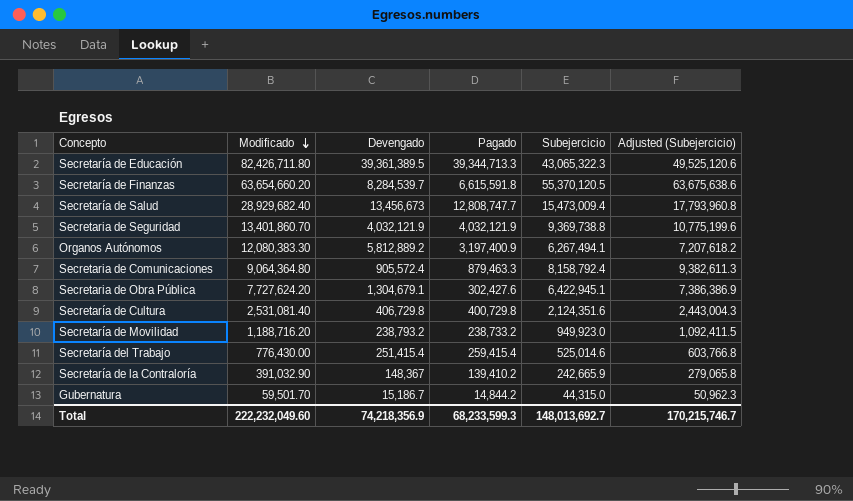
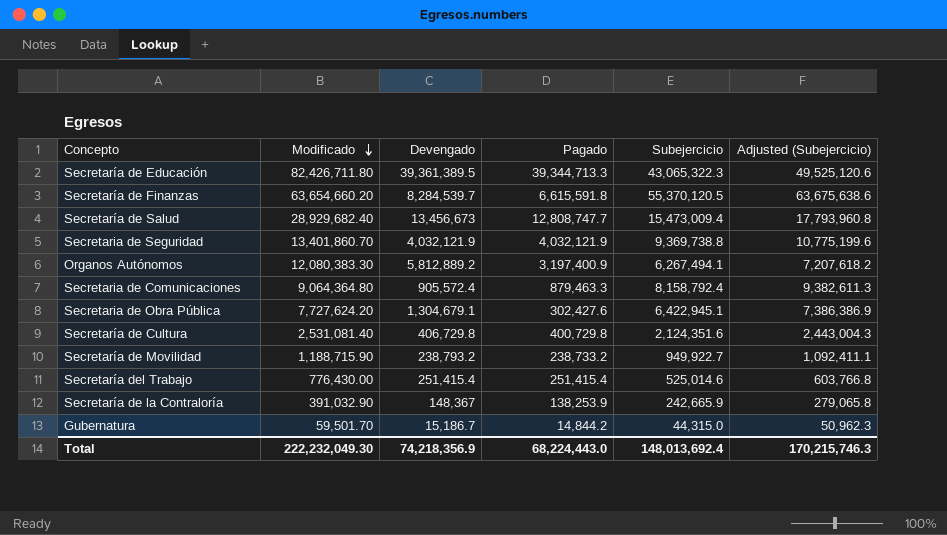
Secretaría de Movilidad | Modificado: 1,188,716.20 -> 1,188,715.90
Secretaría de Movilidad | Subejercicio: 949,923.0 -> 949,922.7
Secretaría de Movilidad | Adjusted (Subejercicio): 1,092,411.5 -> 1,092,411.1
Secretaría del Trabajo | Pagado: 259,415.4 -> 251,415.4
Secretaría de la Contraloría | Pagado: 139,410.2 -> 138,253.9
Total | Modificado: 222,232,049.60 -> 222,232,049.30
Total | Pagado: 68,233,599.3 -> 68,224,443.0
Total | Subejercicio: 148,013,692.7 -> 148,013,692.4
Total | Adjusted (Subejercicio): 170,215,746.7 -> 170,215,746.3

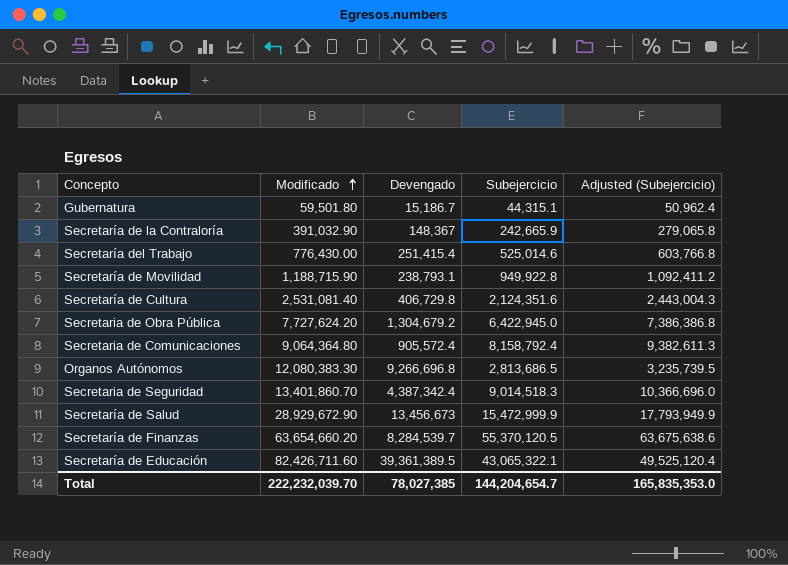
row order: Modificado descending -> Modificado ascending
column Pagado | position: 4 -> none
Gubernatura | Modificado: 59,501.70 -> 59,501.80
Gubernatura | Subejercicio: 44,315.0 -> 44,315.1
Gubernatura | Adjusted (Subejercicio): 50,962.3 -> 50,962.4
Secretaría de Movilidad | Devengado: 238,793.2 -> 238,793.1
Secretaría de Movilidad | Subejercicio: 949,922.7 -> 949,922.8
Secretaría de Movilidad | Adjusted (Subejercicio): 1,092,411.1 -> 1,092,411.2
Secretaria de Obra Pública | Devengado: 1,304,679.1 -> 1,304,679.2
Secretaria de Obra Pública | Subejercicio: 6,422,945.1 -> 6,422,945.0
Secretaria de Obra Pública | Adjusted (Subejercicio): 7,386,386.9 -> 7,386,386.8
Organos Autónomos | Devengado: 5,812,889.2 -> 9,266,696.8
Organos Autónomos | Subejercicio: 6,267,494.1 -> 2,813,686.5
Organos Autónomos | Adjusted (Subejercicio): 7,207,618.2 -> 3,235,739.5
Secretaria de Seguridad | Devengado: 4,032,121.9 -> 4,387,342.4
Secretaria de Seguridad | Subejercicio: 9,369,738.8 -> 9,014,518.3
Secretaria de Seguridad | Adjusted (Subejercicio): 10,775,199.6 -> 10,366,696.0
Secretaría de Salud | Modificado: 28,929,682.40 -> 28,929,672.90
Secretaría de Salud | Subejercicio: 15,473,009.4 -> 15,472,999.9
Secretaría de Salud | Adjusted (Subejercicio): 17,793,960.8 -> 17,793,949.9
Secretaría de Educación | Modificado: 82,426,711.80 -> 82,426,711.60
Secretaría de Educación | Subejercicio: 43,065,322.3 -> 43,065,322.1
Secretaría de Educación | Adjusted (Subejercicio): 49,525,120.6 -> 49,525,120.4
Total | Modificado: 222,232,049.30 -> 222,232,039.70
Total | Devengado: 74,218,356.9 -> 78,027,385
Total | Subejercicio: 148,013,692.4 -> 144,204,654.7
Total | Adjusted (Subejercicio): 170,215,746.3 -> 165,835,353.0

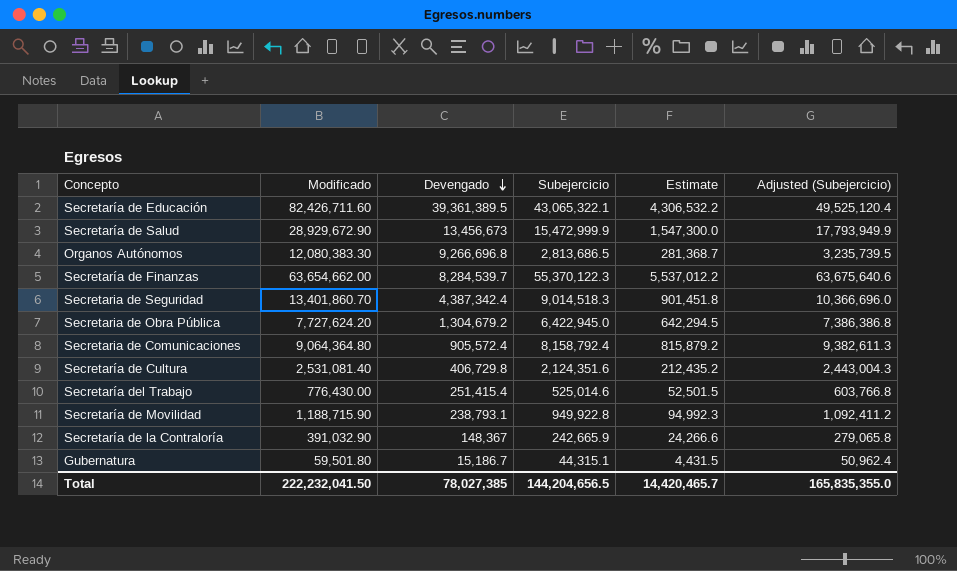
row order: Modificado ascending -> Devengado descending
column Estimate | formula: none -> [Subejercicio] * 0.1
Secretaría de Finanzas | Modificado: 63,654,660.20 -> 63,654,662.00
Secretaría de Finanzas | Subejercicio: 55,370,120.5 -> 55,370,122.3
Secretaría de Finanzas | Adjusted (Subejercicio): 63,675,638.6 -> 63,675,640.6
Total | Modificado: 222,232,039.70 -> 222,232,041.50
Total | Subejercicio: 144,204,654.7 -> 144,204,656.5
Total | Adjusted (Subejercicio): 165,835,353.0 -> 165,835,355.0

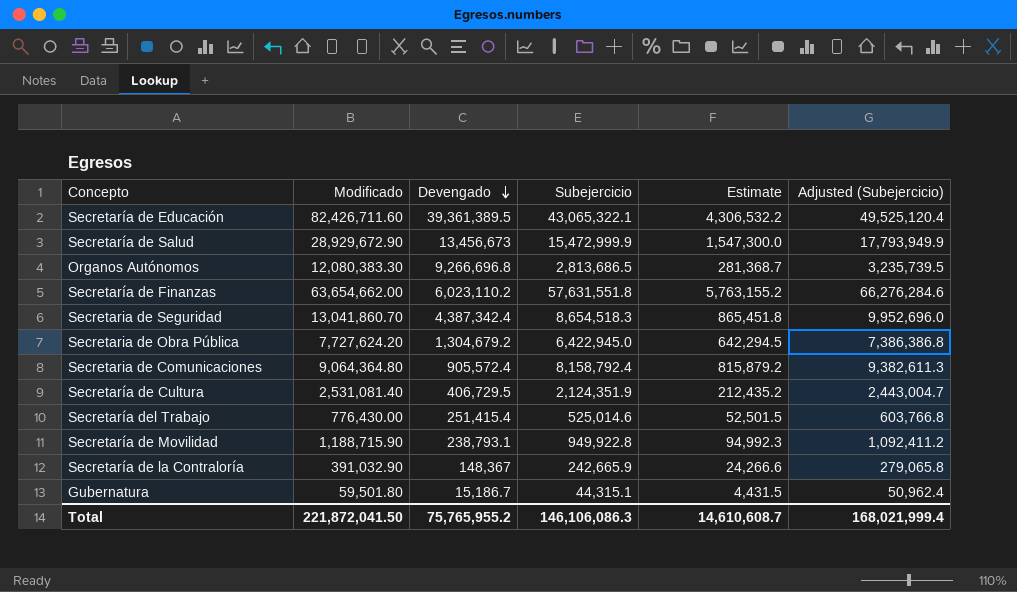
Secretaría de Finanzas | Devengado: 8,284,539.7 -> 6,023,110.2
Secretaría de Finanzas | Subejercicio: 55,370,122.3 -> 57,631,551.8
Secretaría de Finanzas | Estimate: 5,537,012.2 -> 5,763,155.2
Secretaría de Finanzas | Adjusted (Subejercicio): 63,675,640.6 -> 66,276,284.6
Secretaria de Seguridad | Modificado: 13,401,860.70 -> 13,041,860.70
Secretaria de Seguridad | Subejercicio: 9,014,518.3 -> 8,654,518.3
Secretaria de Seguridad | Estimate: 901,451.8 -> 865,451.8
Secretaria de Seguridad | Adjusted (Subejercicio): 10,366,696.0 -> 9,952,696.0
Secretaría de Cultura | Devengado: 406,729.8 -> 406,729.5
Secretaría de Cultura | Subejercicio: 2,124,351.6 -> 2,124,351.9
Secretaría de Cultura | Adjusted (Subejercicio): 2,443,004.3 -> 2,443,004.7
Total | Modificado: 222,232,041.50 -> 221,872,041.50
Total | Devengado: 78,027,385 -> 75,765,955.2
Total | Subejercicio: 144,204,656.5 -> 146,106,086.3
Total | Estimate: 14,420,465.7 -> 14,610,608.7
Total | Adjusted (Subejercicio): 165,835,355.0 -> 168,021,999.4

